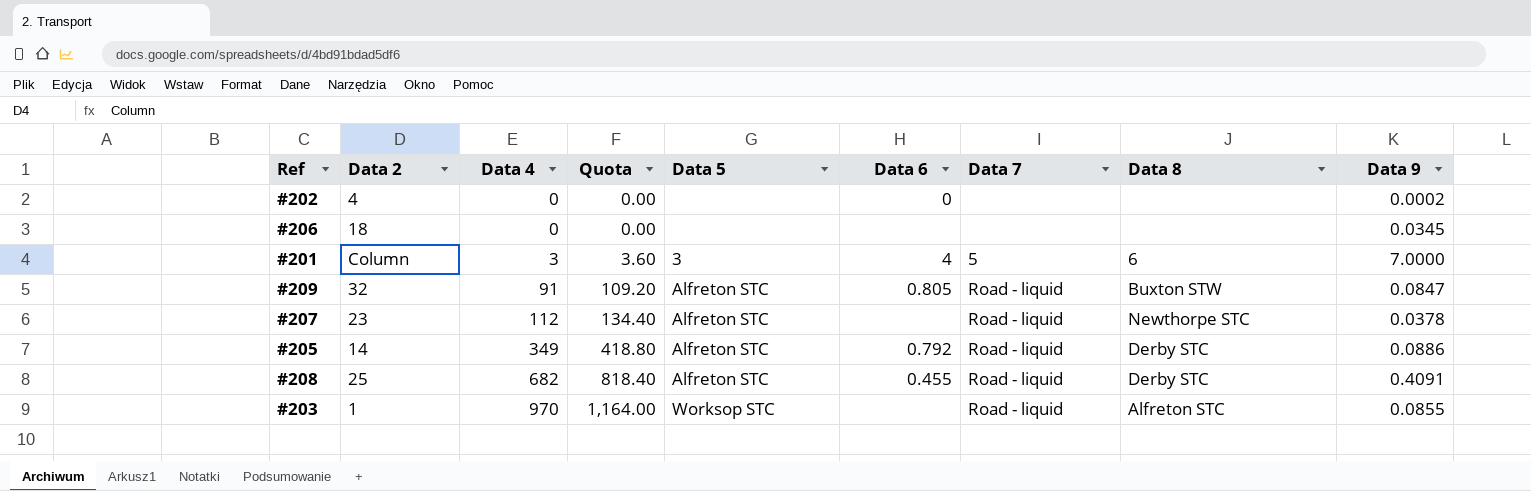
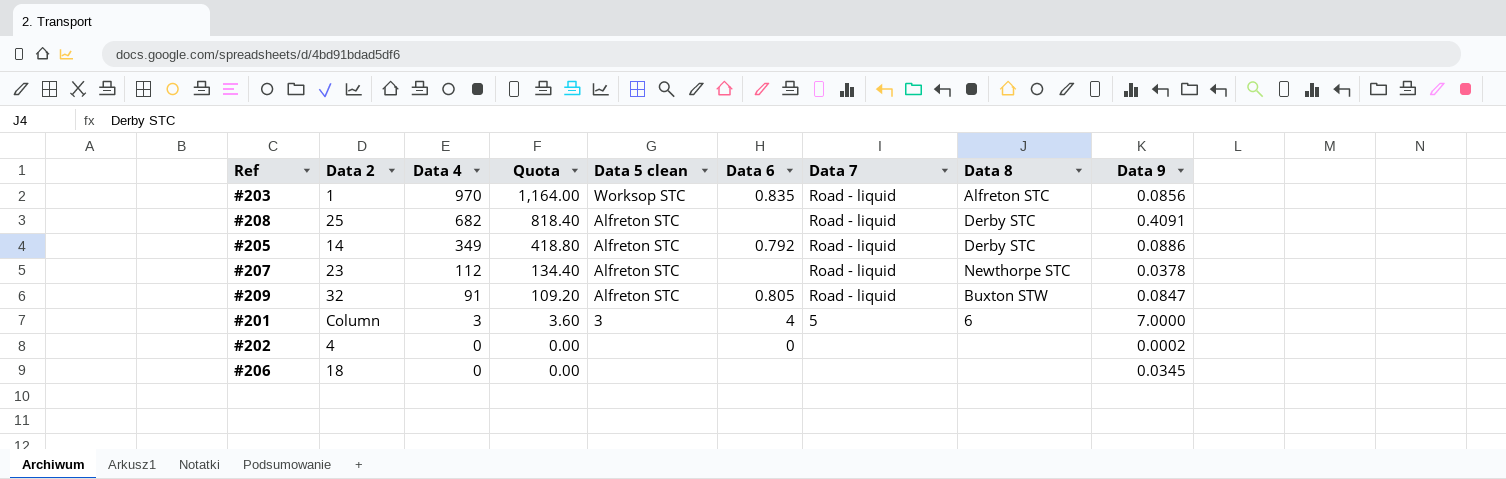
row order: Data 4 ascending -> Data 4 descending
column name: Data 5 -> Data 5 clean
#203 | Data 6: none -> 0.835
#203 | Data 9: 0.0855 -> 0.0856
#208 | Data 6: 0.455 -> none

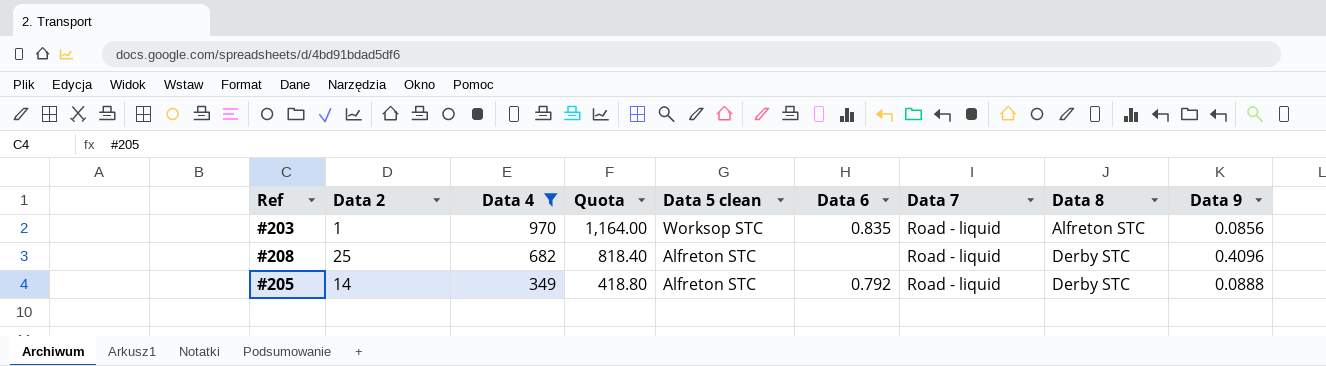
filter: none -> Data 4 >= 349
#208 | Data 9: 0.4091 -> 0.4096
#205 | Data 9: 0.0886 -> 0.0888

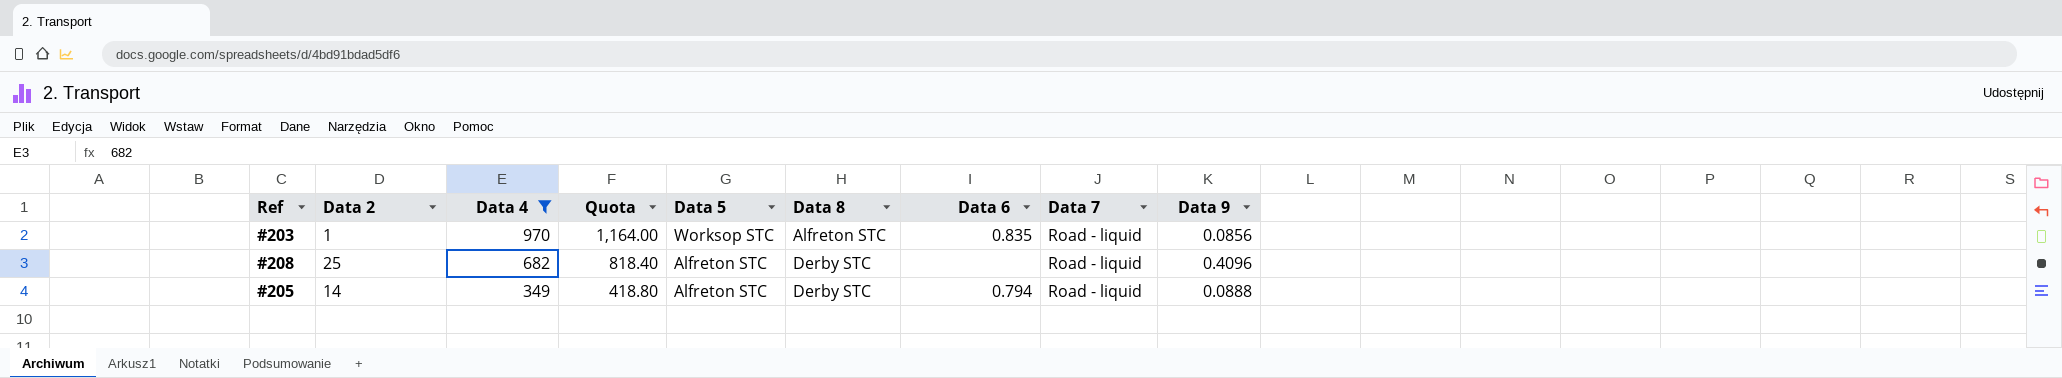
column name: Data 5 clean -> Data 5
column Data 8 | position: 8 -> 6
#205 | Data 6: 0.792 -> 0.794

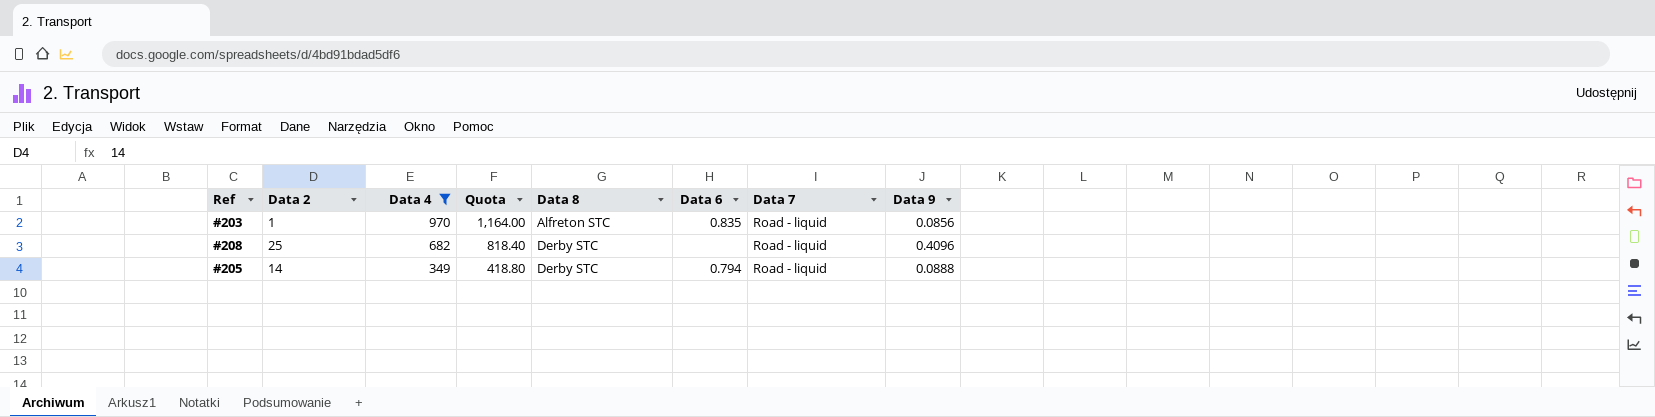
column Data 5 | position: 5 -> none

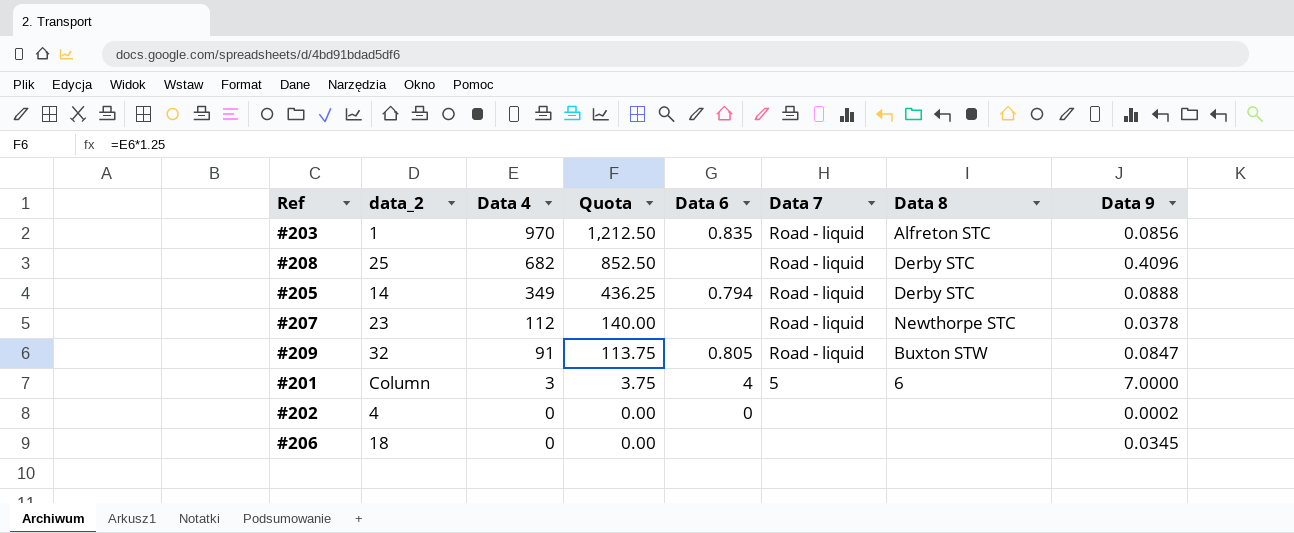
filter: Data 4 >= 349 -> none
column name: Data 2 -> data_2
column Quota | formula: [Data 4] * 1.2 -> [Data 4] * 1.25
column Data 8 | position: 5 -> 7

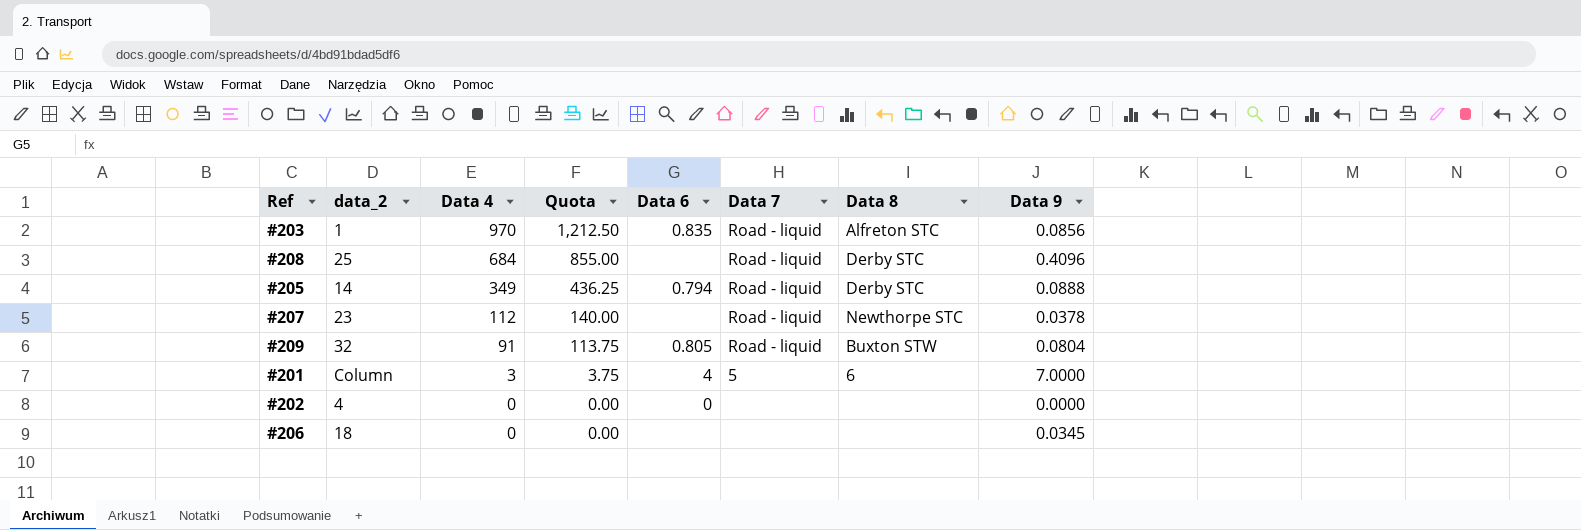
#208 | Data 4: 682 -> 684
#208 | Quota: 852.50 -> 855.00
#209 | Data 9: 0.0847 -> 0.0804
#202 | Data 9: 0.0002 -> 0.0000

